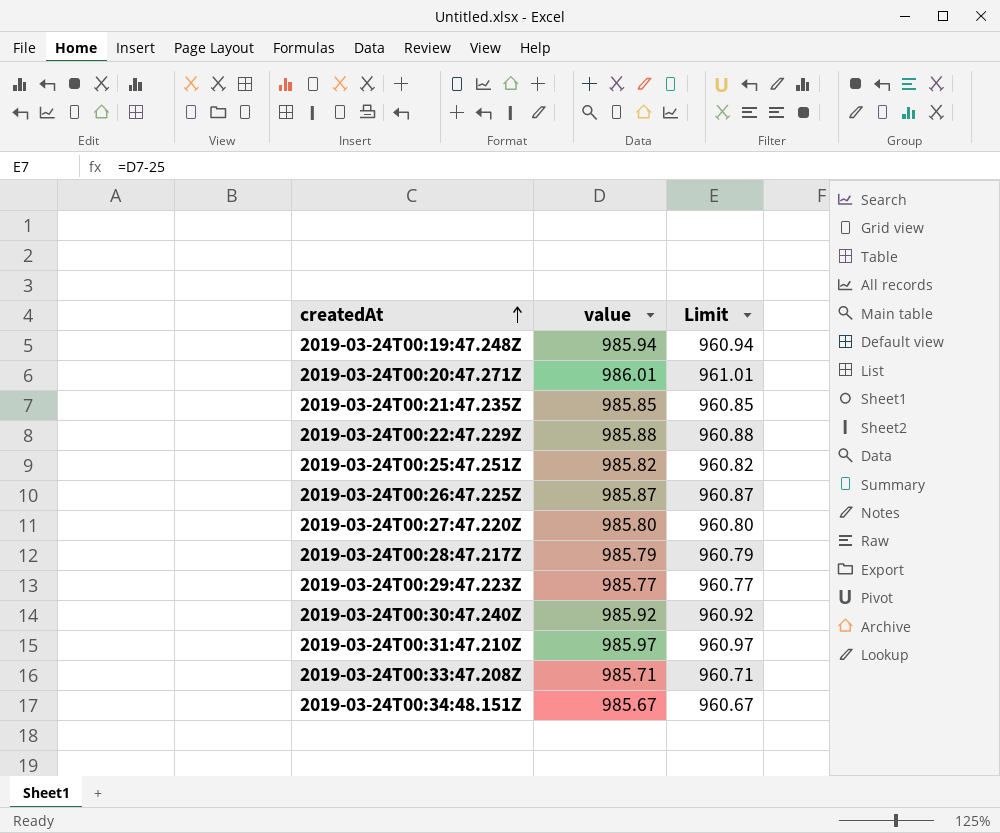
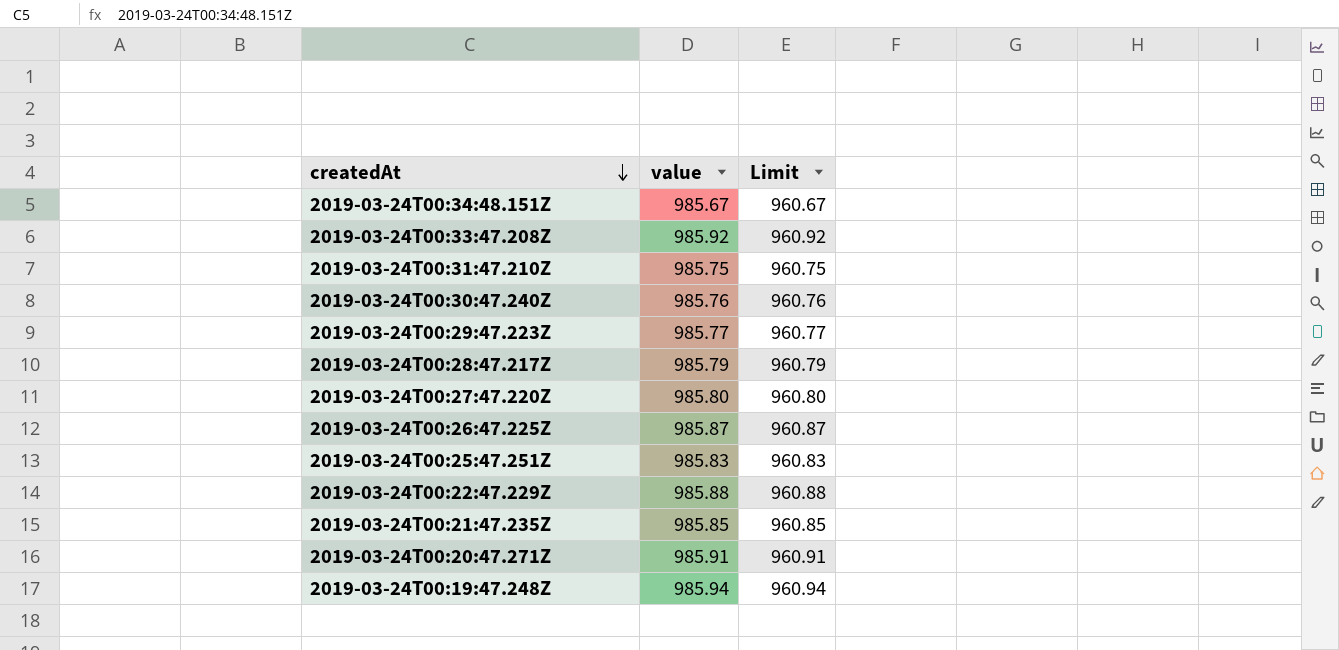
row order: createdAt ascending -> createdAt descending
2019-03-24T00:33:47.208Z | value: 985.71 -> 985.92
2019-03-24T00:33:47.208Z | Limit: 960.71 -> 960.92
2019-03-24T00:31:47.210Z | value: 985.97 -> 985.75
2019-03-24T00:31:47.210Z | Limit: 960.97 -> 960.75
2019-03-24T00:30:47.240Z | value: 985.92 -> 985.76
2019-03-24T00:30:47.240Z | Limit: 960.92 -> 960.76
2019-03-24T00:25:47.251Z | value: 985.82 -> 985.83
2019-03-24T00:25:47.251Z | Limit: 960.82 -> 960.83
2019-03-24T00:20:47.271Z | value: 986.01 -> 985.91
2019-03-24T00:20:47.271Z | Limit: 961.01 -> 960.91

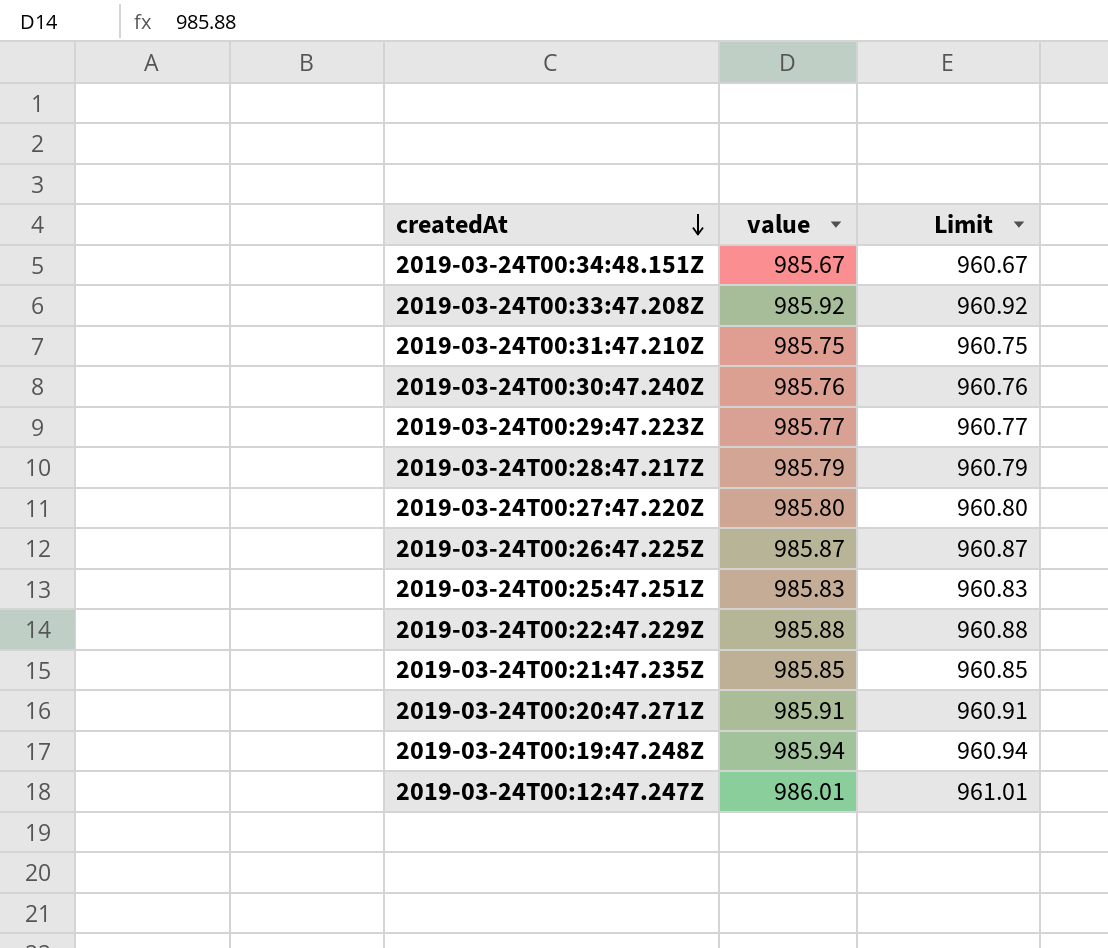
row 2019-03-24T00:12:47.247Z: none -> 986.01 | 961.01

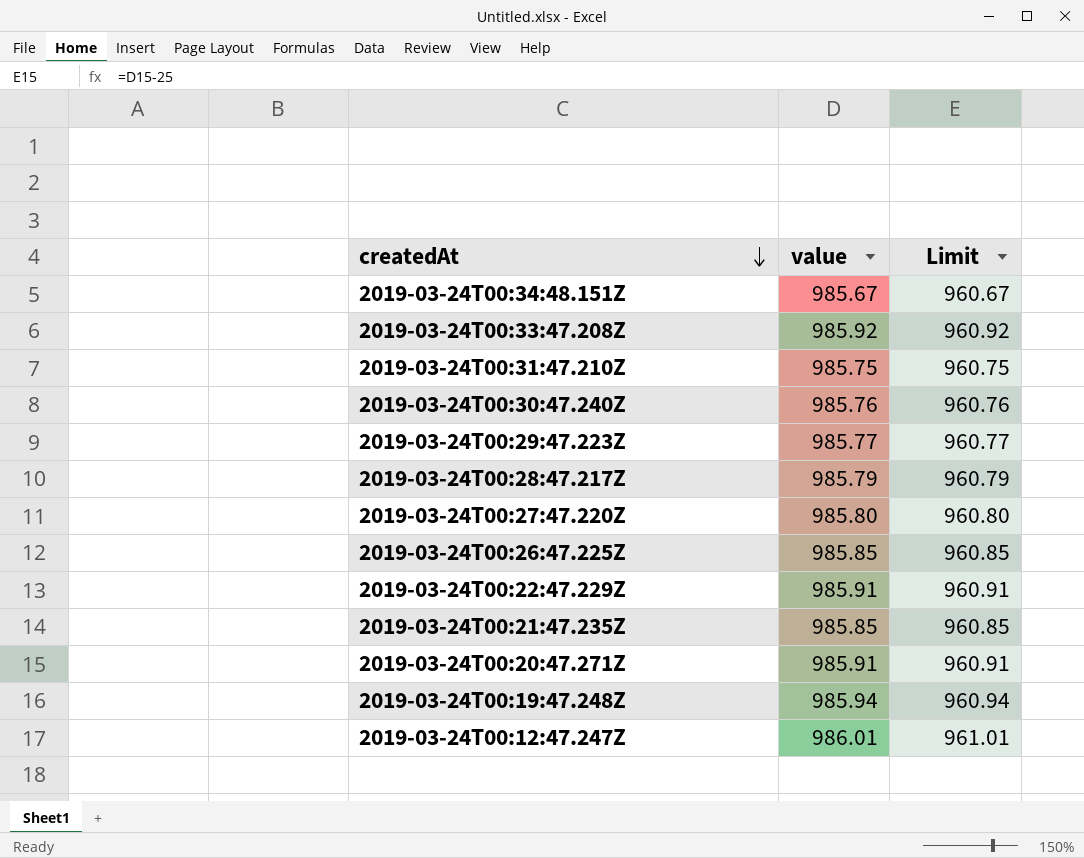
row 2019-03-24T00:25:47.251Z: 985.83 | 960.83 -> none
2019-03-24T00:26:47.225Z | value: 985.87 -> 985.85
2019-03-24T00:26:47.225Z | Limit: 960.87 -> 960.85
2019-03-24T00:22:47.229Z | value: 985.88 -> 985.91
2019-03-24T00:22:47.229Z | Limit: 960.88 -> 960.91

